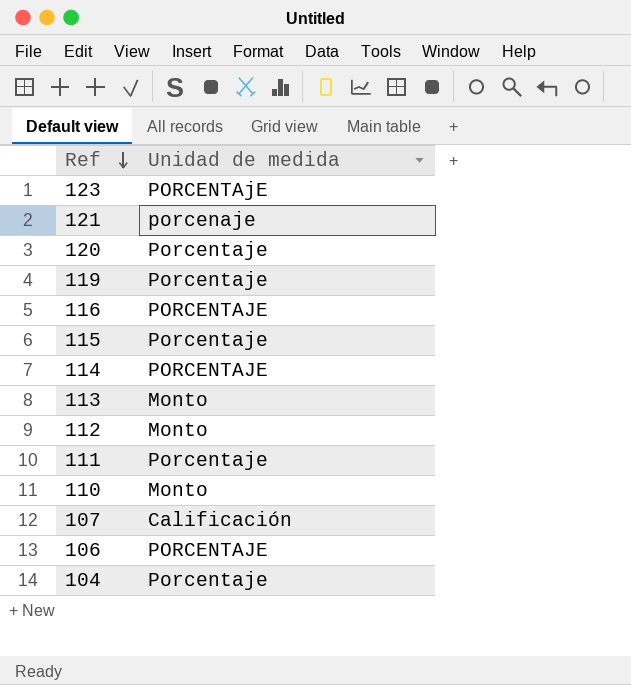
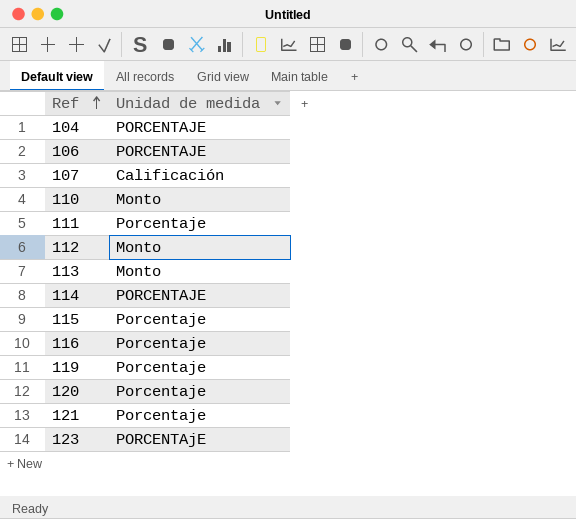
row order: Ref descending -> Ref ascending
104 | Unidad de medida: Porcentaje -> PORCENTAJE
116 | Unidad de medida: PORCENTAJE -> Porcentaje
121 | Unidad de medida: porcenaje -> Porcentaje

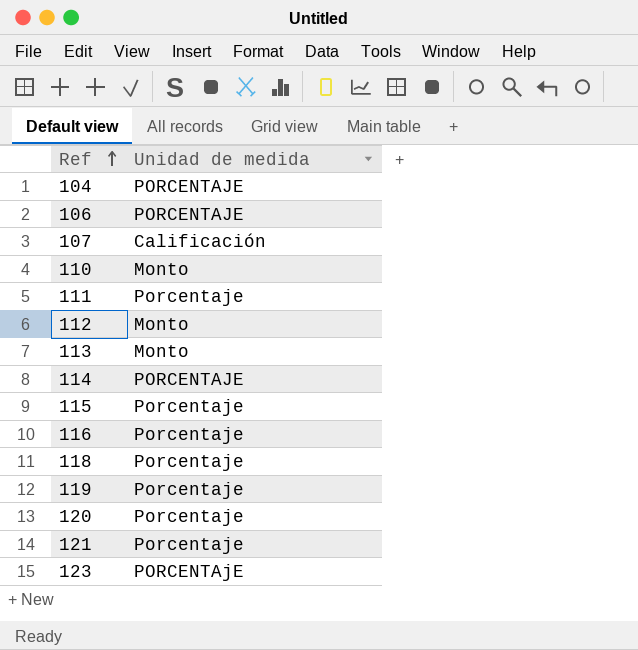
row 118: none -> Porcentaje

